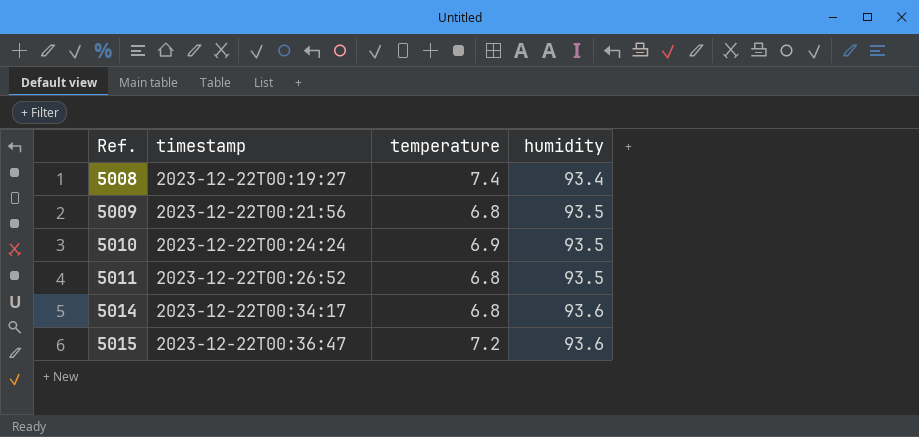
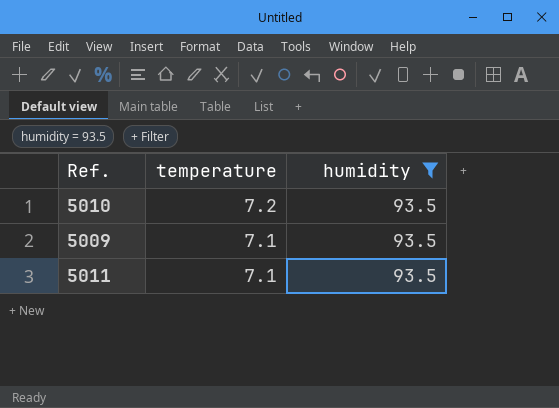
filter: none -> humidity = 93.5
row order: Ref. ascending -> temperature descending
column timestamp | position: 2 -> none
5010 | temperature: 6.9 -> 7.2
5009 | temperature: 6.8 -> 7.1
5011 | temperature: 6.8 -> 7.1

